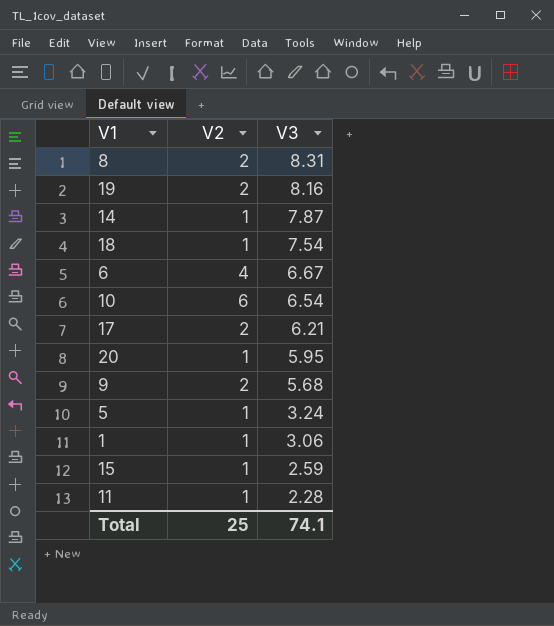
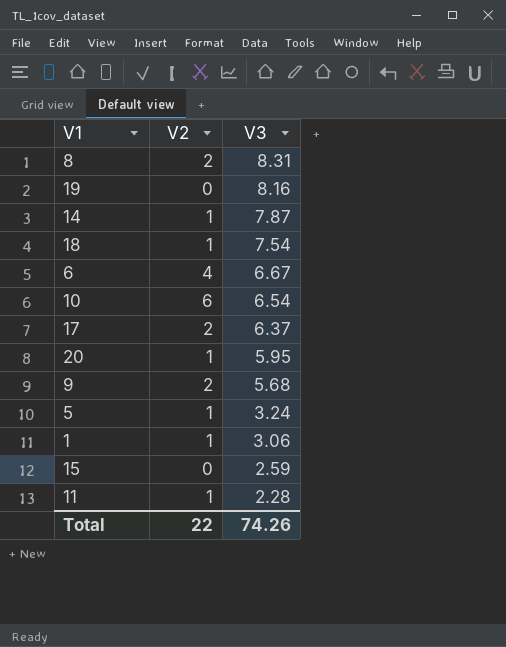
19 | V2: 2 -> 0
17 | V3: 6.21 -> 6.37
15 | V2: 1 -> 0
Total | V2: 25 -> 22
Total | V3: 74.1 -> 74.26

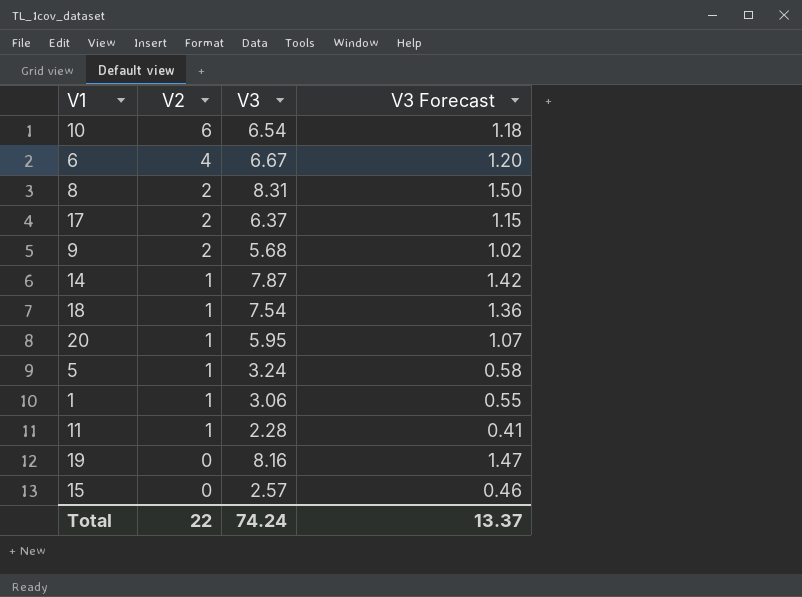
row order: V3 descending -> V2 descending
column V3 Forecast | formula: none -> [V3] * 0.18
15 | V3: 2.59 -> 2.57
Total | V3: 74.26 -> 74.24

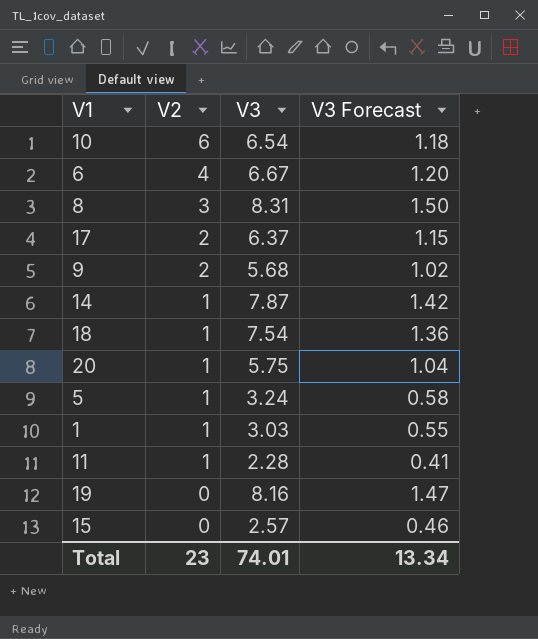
8 | V2: 2 -> 3
20 | V3: 5.95 -> 5.75
20 | V3 Forecast: 1.07 -> 1.04
1 | V3: 3.06 -> 3.03
Total | V2: 22 -> 23
Total | V3: 74.24 -> 74.01
Total | V3 Forecast: 13.37 -> 13.34

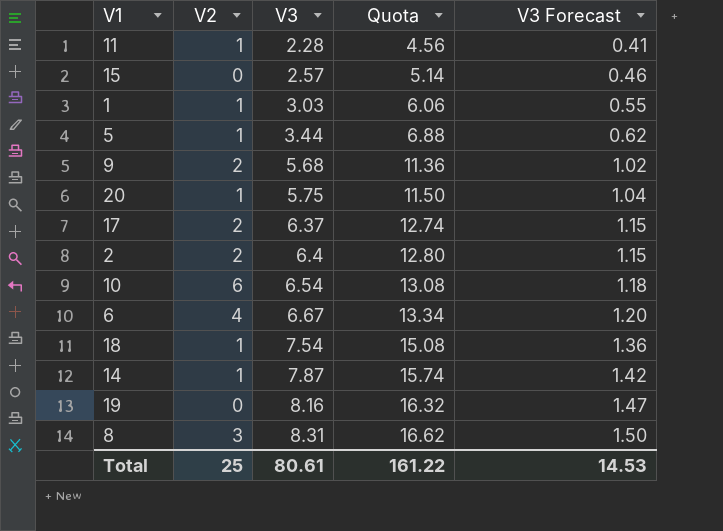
row order: V2 descending -> V3 ascending
column Quota | formula: none -> [V3] * 2
5 | V3: 3.24 -> 3.44
5 | V3 Forecast: 0.58 -> 0.62
row 2: none -> 2 | 6.4 | 12.80 | 1.15
Total | V2: 23 -> 25
Total | V3: 74.01 -> 80.61
Total | V3 Forecast: 13.34 -> 14.53

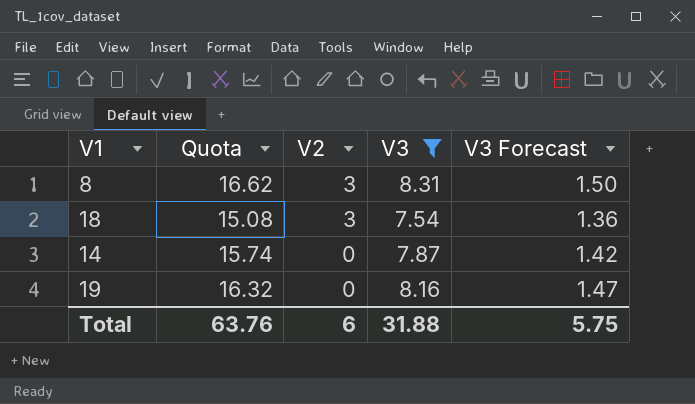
filter: none -> V3 >= 7.54
row order: V3 ascending -> V2 descending
column Quota | position: 4 -> 2
18 | V2: 1 -> 3
14 | V2: 1 -> 0
Total | Quota: 161.22 -> 63.76
Total | V2: 25 -> 6
Total | V3: 80.61 -> 31.88
Total | V3 Forecast: 14.53 -> 5.75

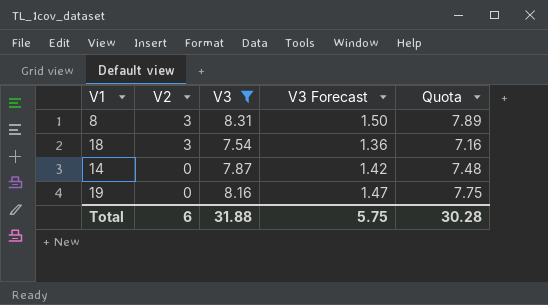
column Quota | formula: [V3] * 2 -> [V3] * 0.95
column Quota | position: 2 -> 5
Total | Quota: 63.76 -> 30.28

